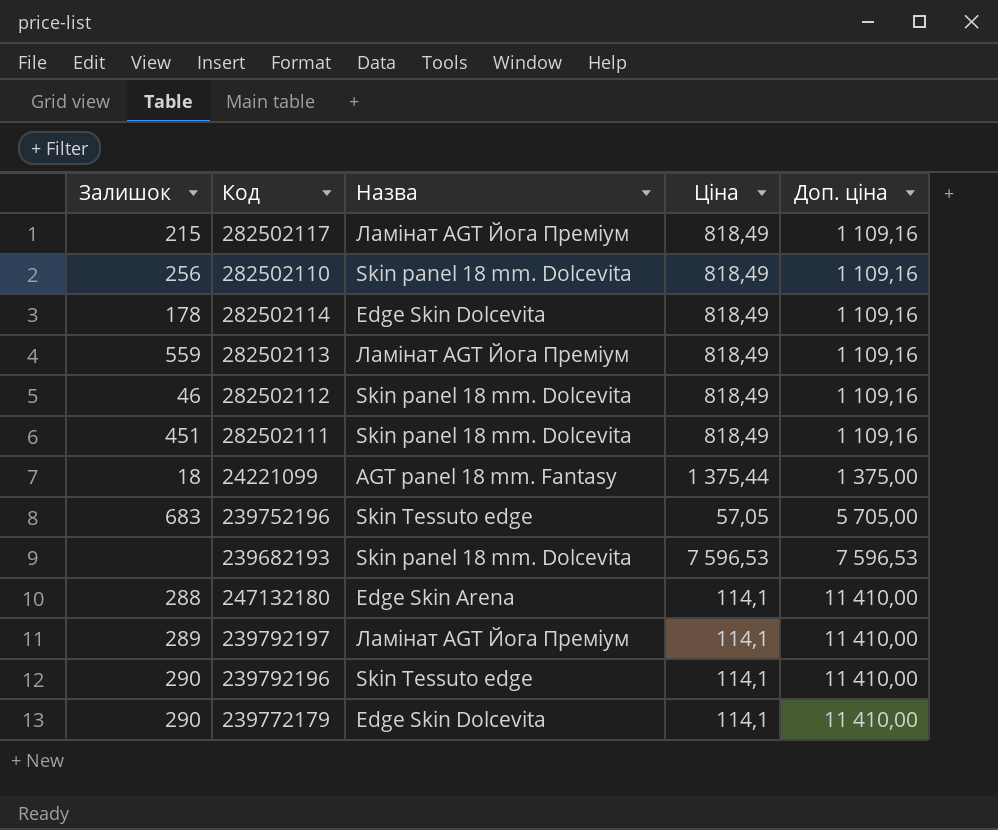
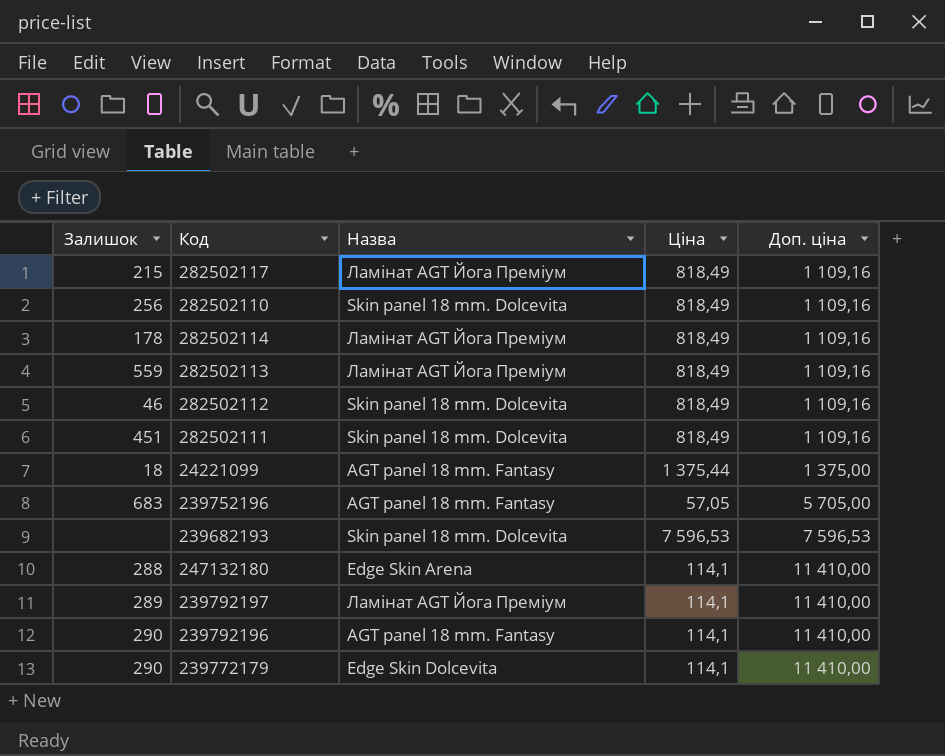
282502114 | Назва: Edge Skin Dolcevita -> Ламінат AGT Йога Преміум
239752196 | Назва: Skin Tessuto edge -> AGT panel 18 mm. Fantasy
239792196 | Назва: Skin Tessuto edge -> AGT panel 18 mm. Fantasy

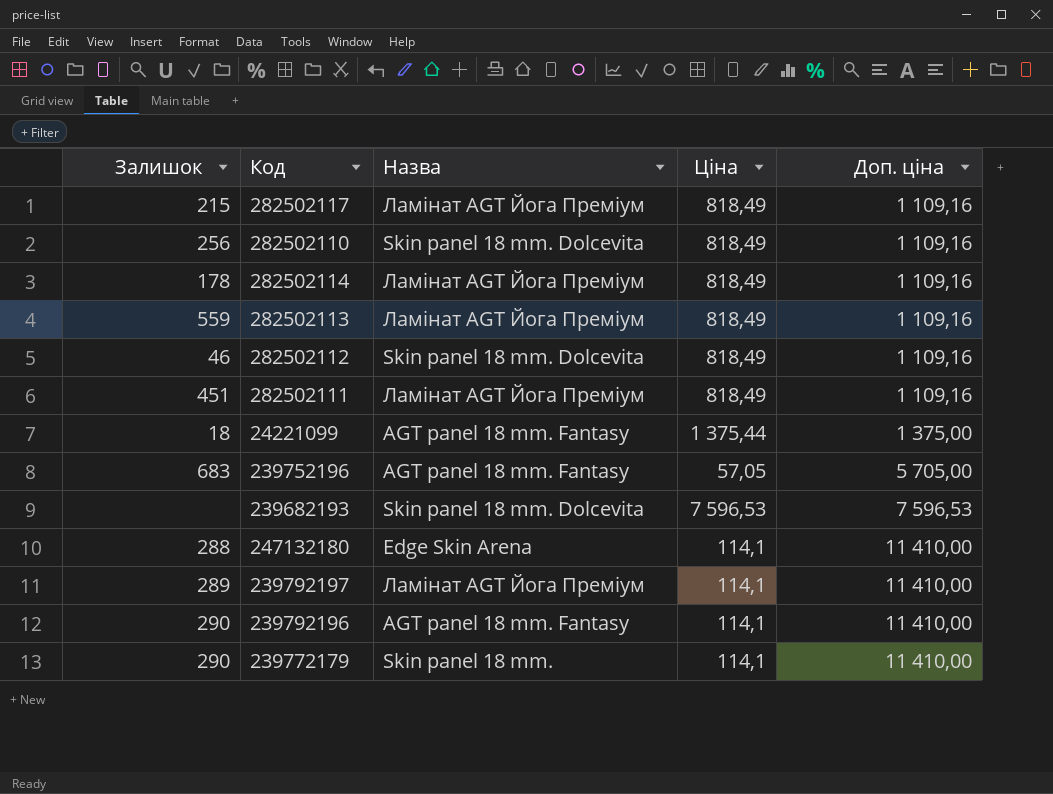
282502111 | Назва: Skin panel 18 mm. Dolcevita -> Ламінат AGT Йога Преміум
239772179 | Назва: Edge Skin Dolcevita -> Skin panel 18 mm.

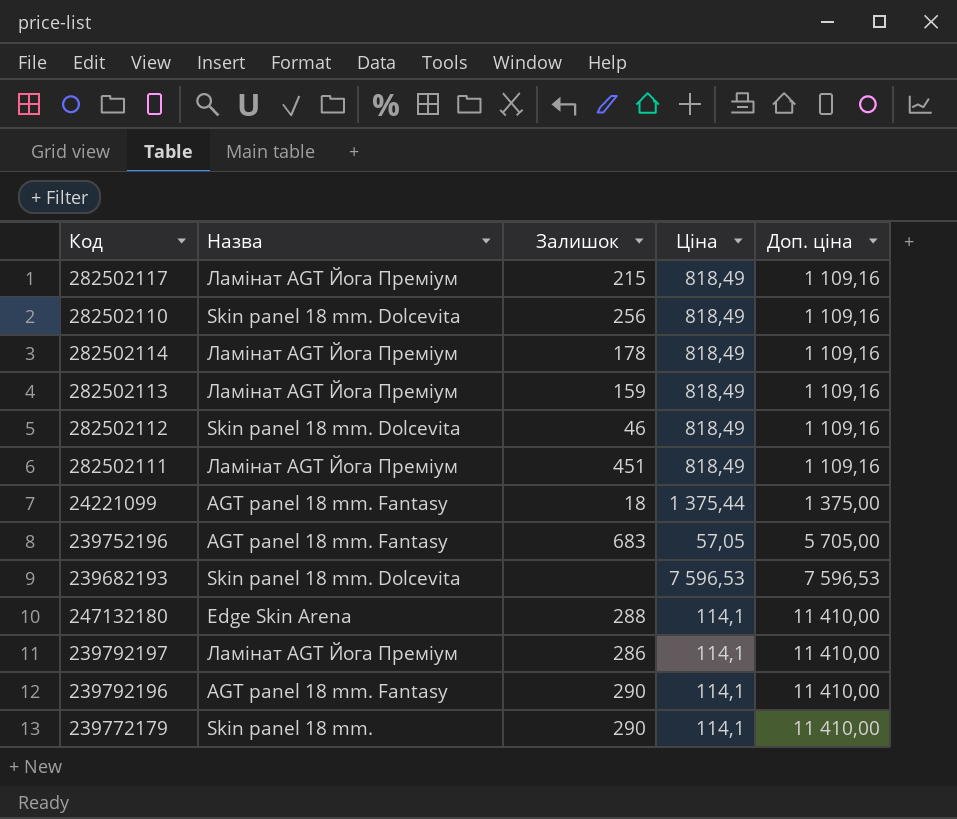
column Залишок | position: 1 -> 3
282502113 | Залишок: 559 -> 159
239792197 | Залишок: 289 -> 286

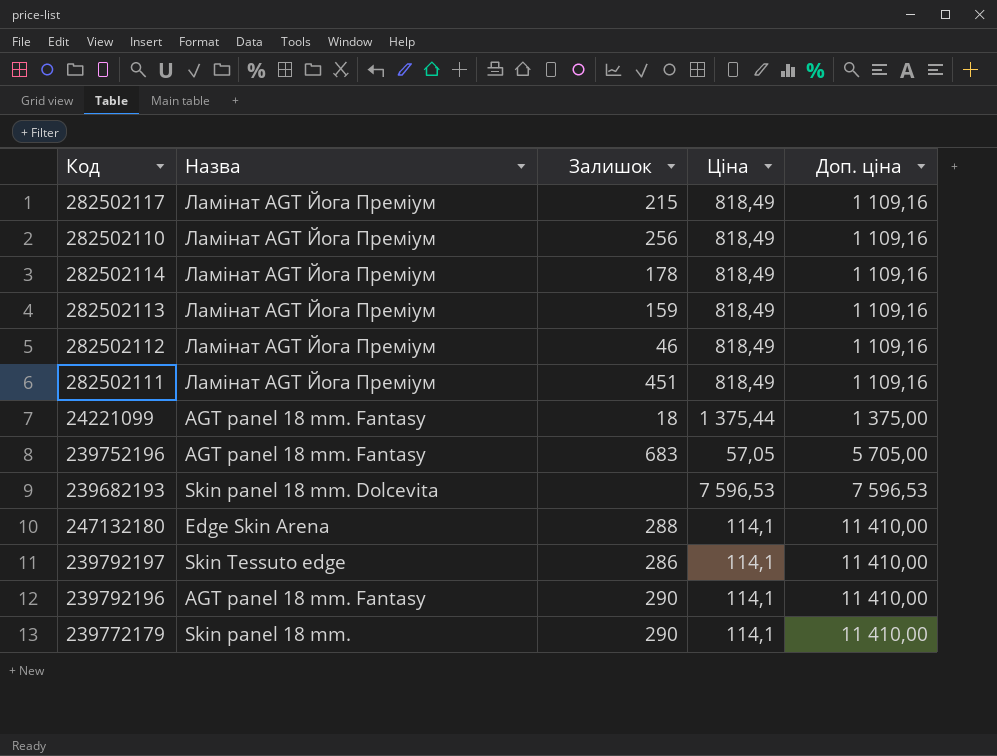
282502110 | Назва: Skin panel 18 mm. Dolcevita -> Ламінат AGT Йога Преміум
282502112 | Назва: Skin panel 18 mm. Dolcevita -> Ламінат AGT Йога Преміум
239792197 | Назва: Ламінат AGT Йога Преміум -> Skin Tessuto edge

